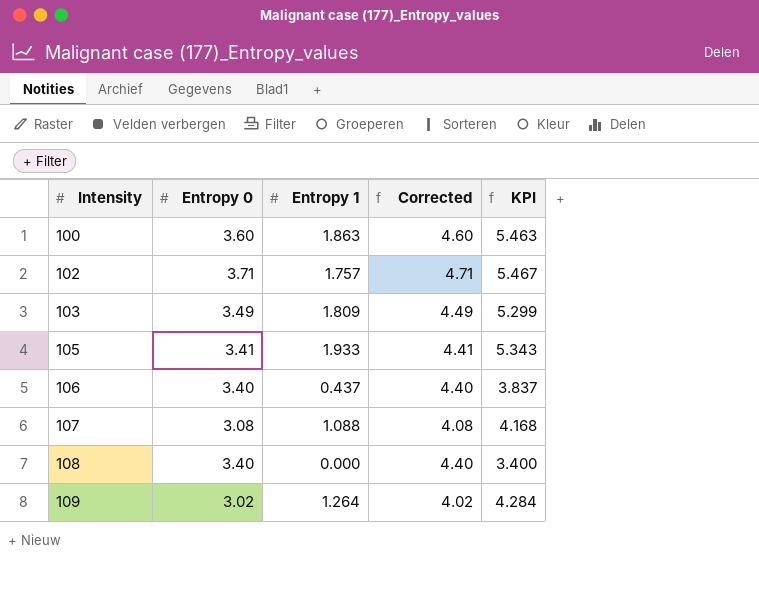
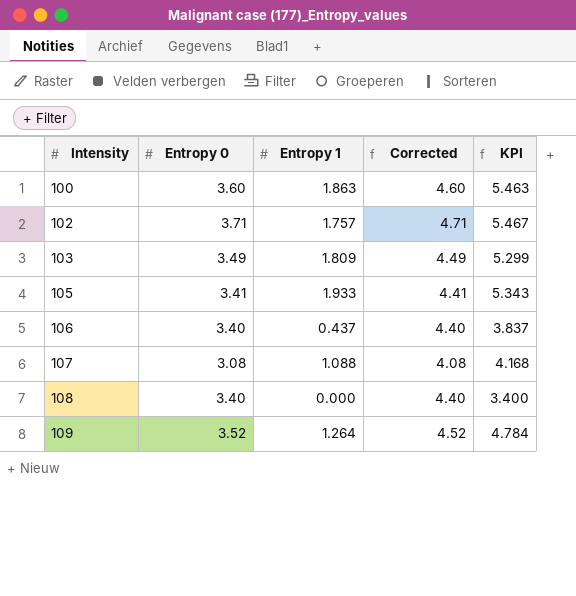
109 | Entropy 0: 3.02 -> 3.52
109 | Corrected: 4.02 -> 4.52
109 | KPI: 4.284 -> 4.784

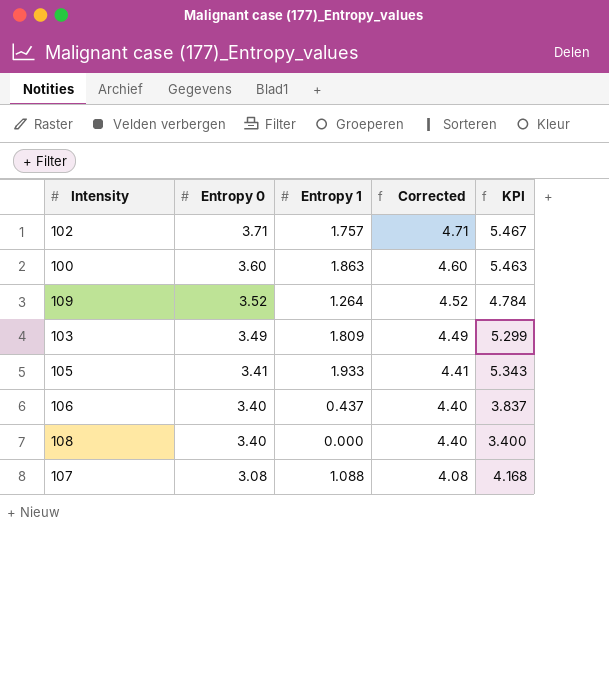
row order: Intensity ascending -> Entropy 0 descending

